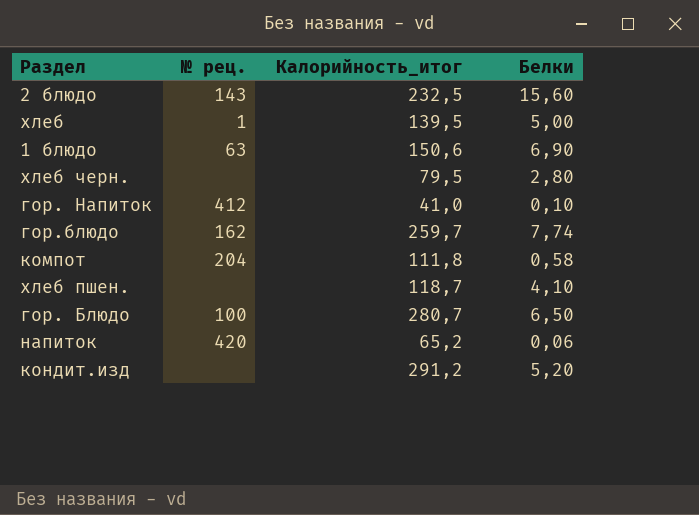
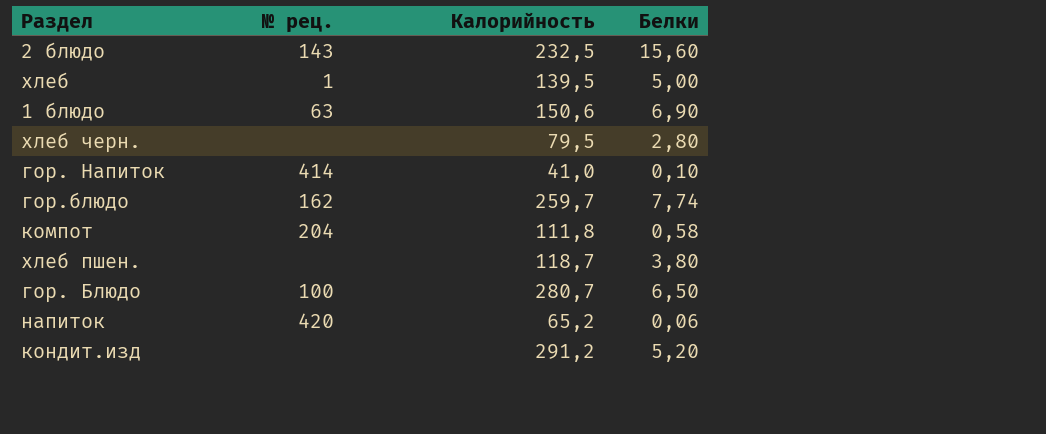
column name: Калорийность_итог -> Калорийность
гор. Напиток | № рец.: 412 -> 414
хлеб пшен. | Белки: 4,10 -> 3,80

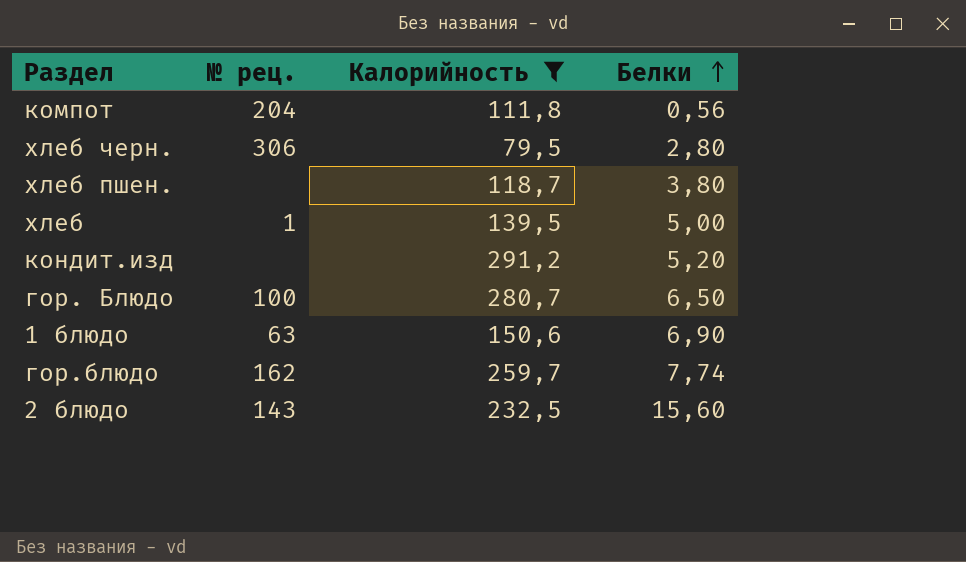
filter: none -> Калорийность >= 79,5
row order: none -> Белки ascending
компот | Белки: 0,58 -> 0,56
хлеб черн. | № рец.: none -> 306

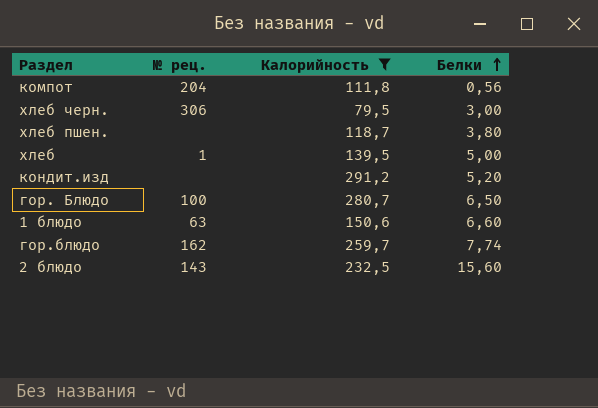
хлеб черн. | Белки: 2,80 -> 3,00
1 блюдо | Белки: 6,90 -> 6,60

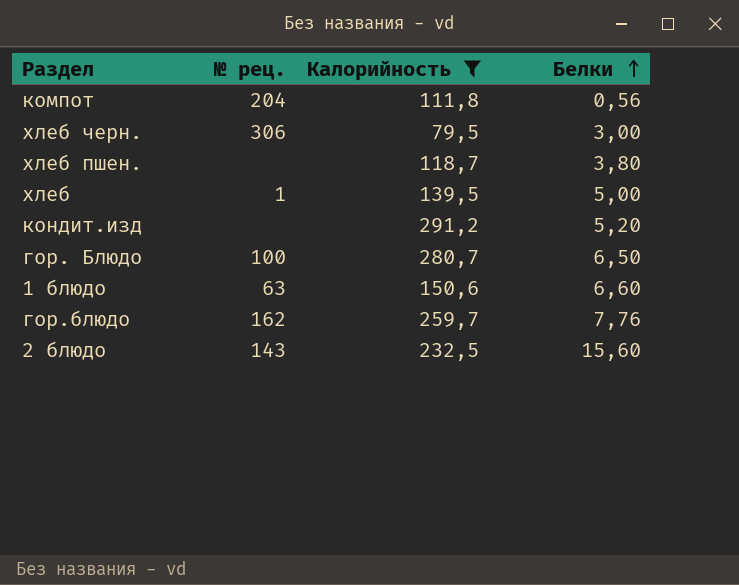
гор.блюдо | Белки: 7,74 -> 7,76

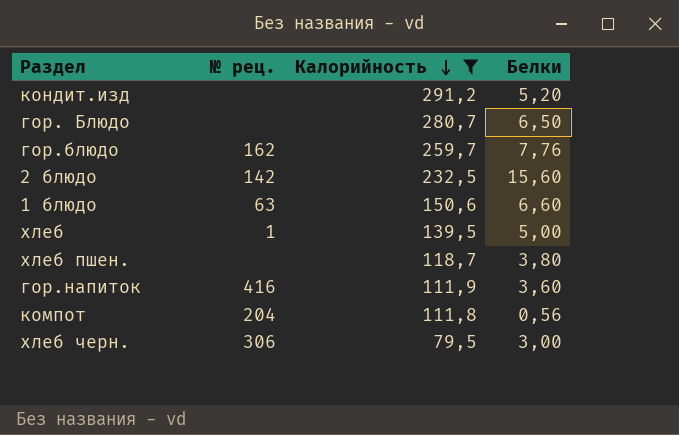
row order: Белки ascending -> Калорийность descending
гор. Блюдо | № рец.: 100 -> none
2 блюдо | № рец.: 143 -> 142
row гор.напиток: none -> 416 | 111,9 | 3,60

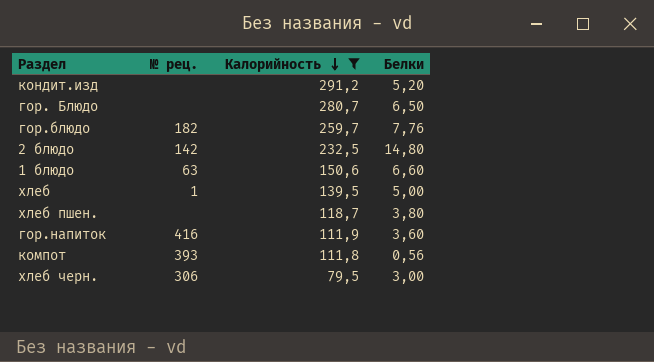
гор.блюдо | № рец.: 162 -> 182
2 блюдо | Белки: 15,60 -> 14,80
компот | № рец.: 204 -> 393

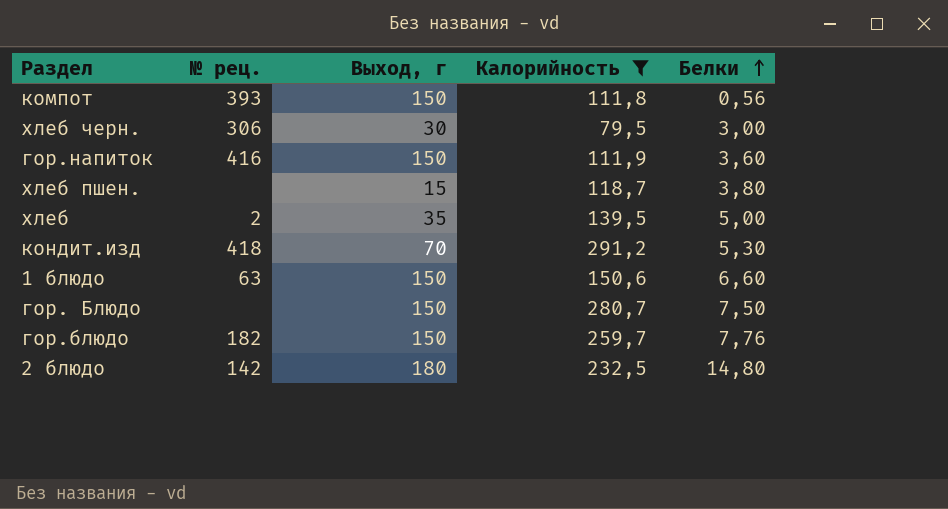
row order: Калорийность descending -> Белки ascending
column Выход, г | position: none -> 3
хлеб | № рец.: 1 -> 2
кондит.изд | № рец.: none -> 418
кондит.изд | Белки: 5,20 -> 5,30
гор. Блюдо | Белки: 6,50 -> 7,50

